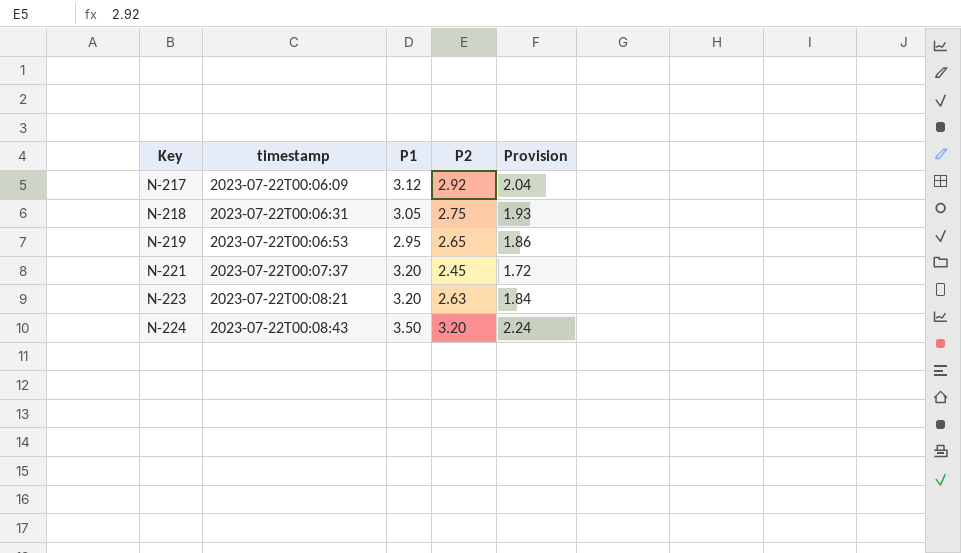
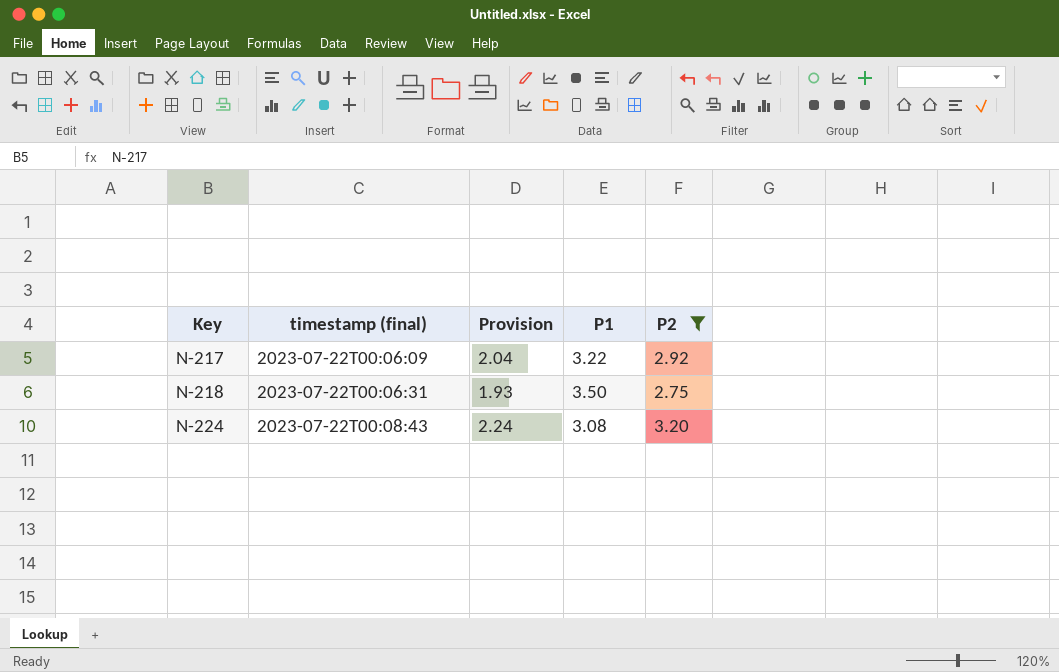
filter: none -> P2 >= 2.75
column name: timestamp -> timestamp (final)
column Provision | position: 5 -> 3
N-217 | P1: 3.12 -> 3.22
N-218 | P1: 3.05 -> 3.50
N-224 | P1: 3.50 -> 3.08

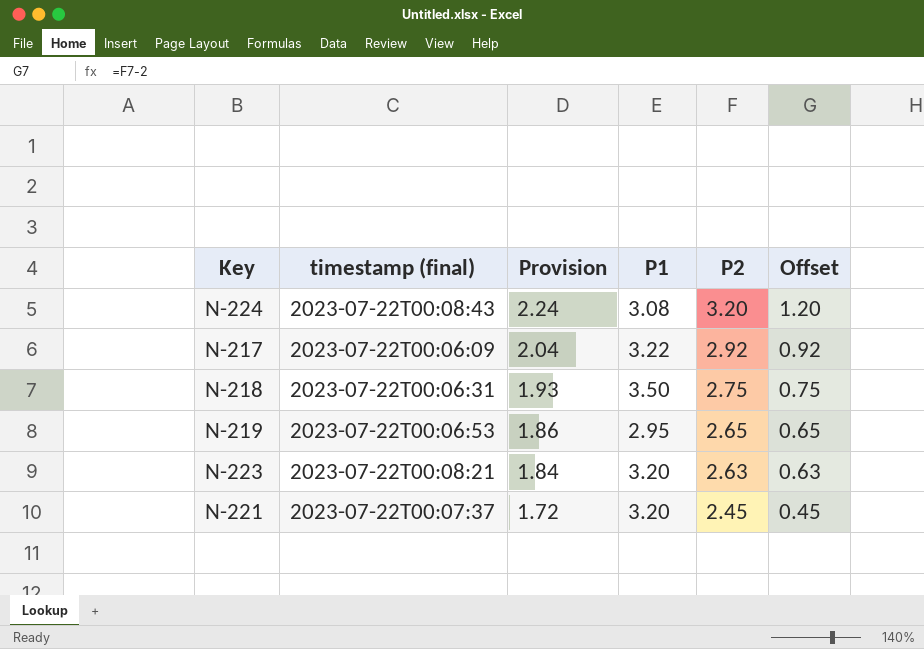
filter: P2 >= 2.75 -> none
row order: Key ascending -> Provision descending
column Offset | formula: none -> [P2] - 2

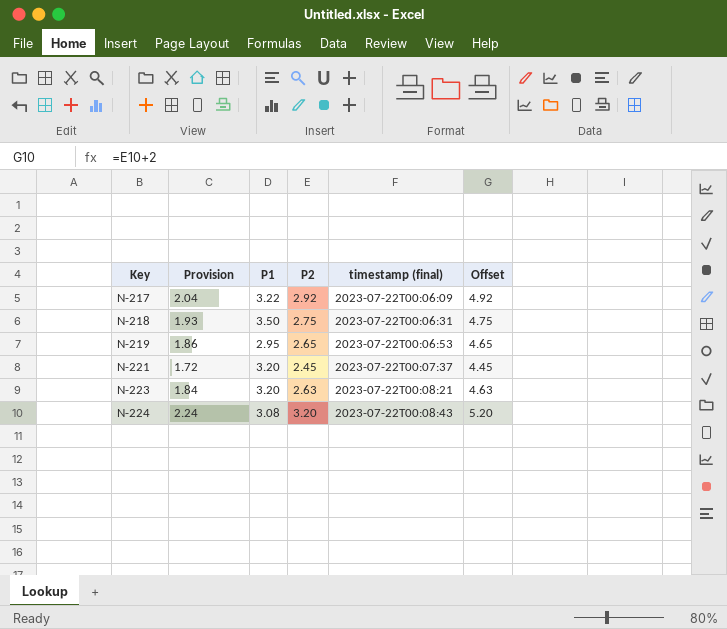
row order: Provision descending -> Key ascending
column timestamp (final) | position: 2 -> 5
column Offset | formula: [P2] - 2 -> [P2] + 2

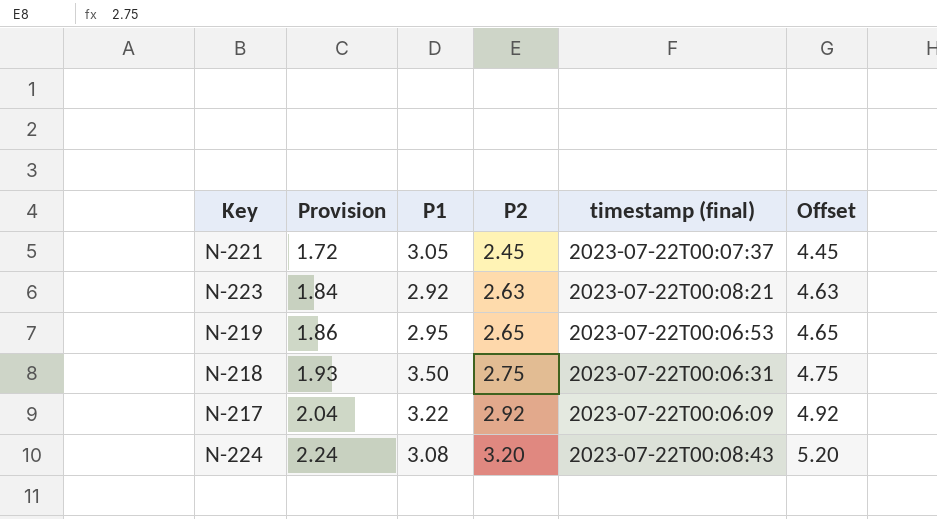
row order: Key ascending -> Provision ascending
N-221 | P1: 3.20 -> 3.05
N-223 | P1: 3.20 -> 2.92

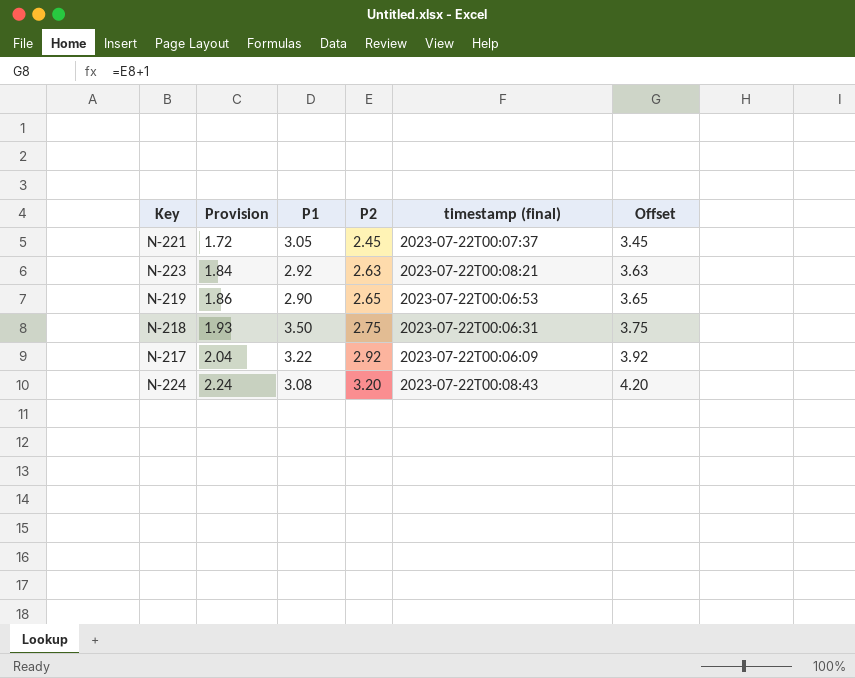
column Offset | formula: [P2] + 2 -> [P2] + 1
N-219 | P1: 2.95 -> 2.90

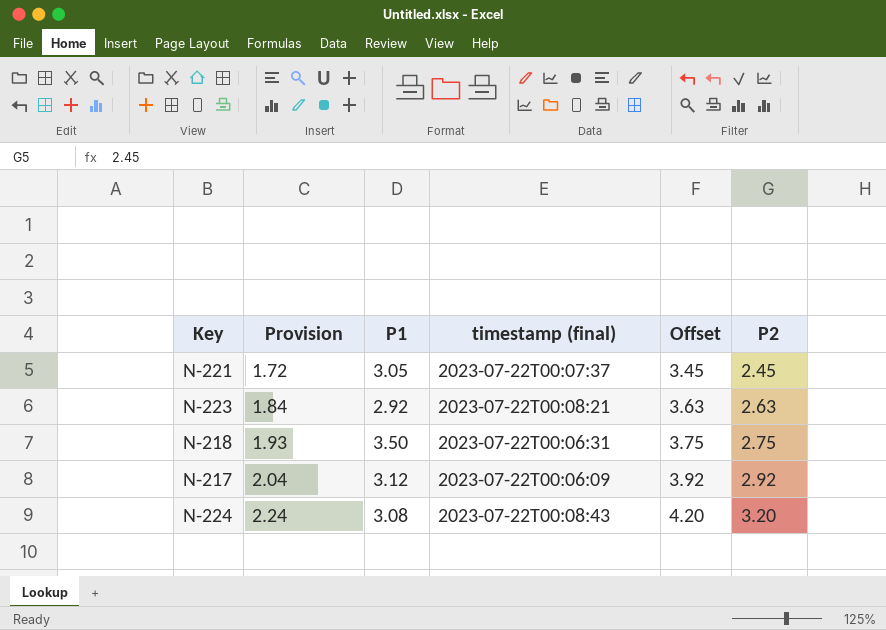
column P2 | position: 4 -> 6
row N-219: 1.86 | 2.90 | 2.65 | 2023-07-22T00:06:53 | 3.65 -> none
N-217 | P1: 3.22 -> 3.12

